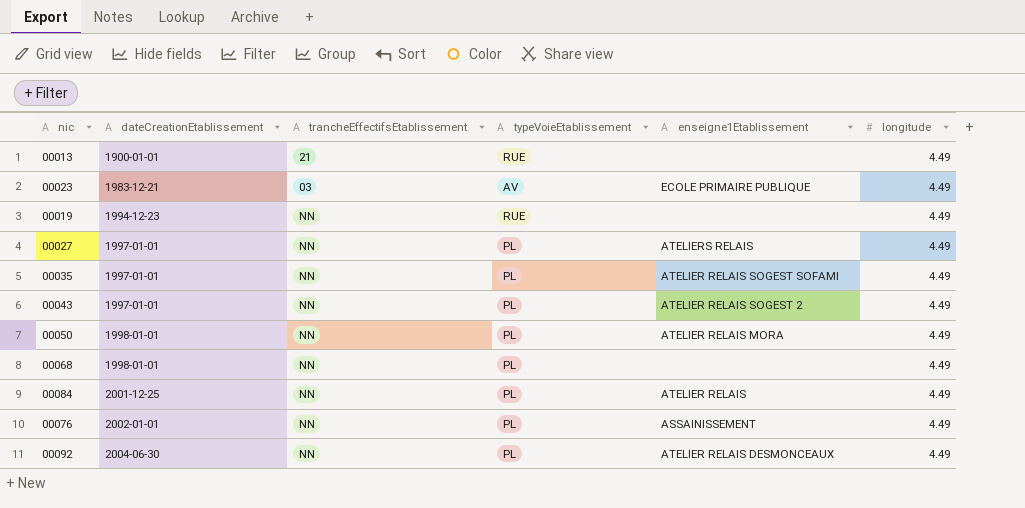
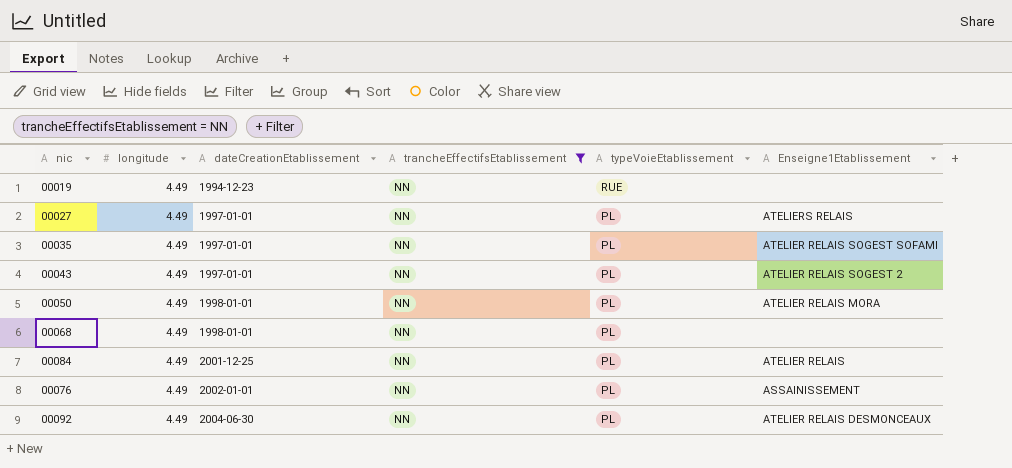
filter: none -> trancheEffectifsEtablissement = NN
column longitude | position: 6 -> 2
column name: enseigne1Etablissement -> Enseigne1Etablissement

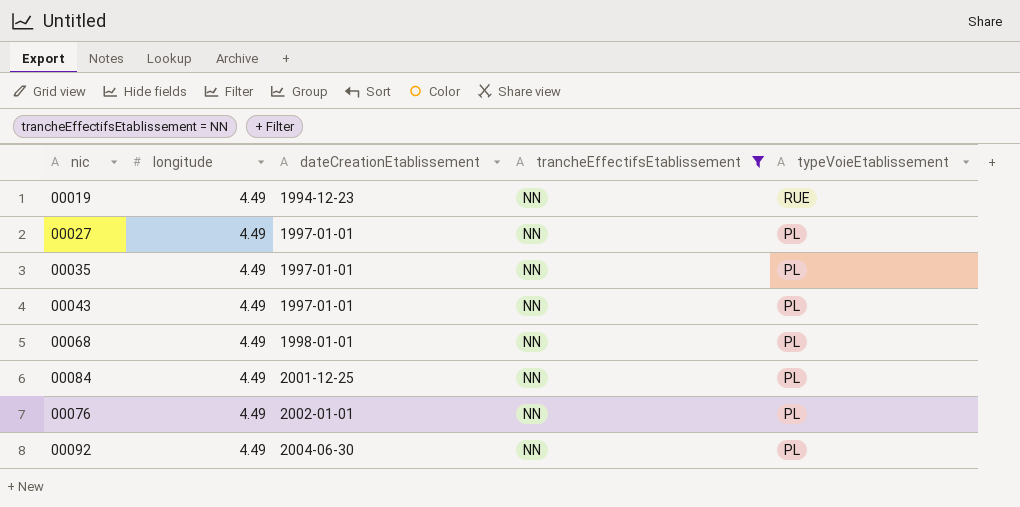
column Enseigne1Etablissement | position: 6 -> none
row 00050: 4.49 | 1998-01-01 | NN | PL | ATELIER RELAIS MORA -> none

